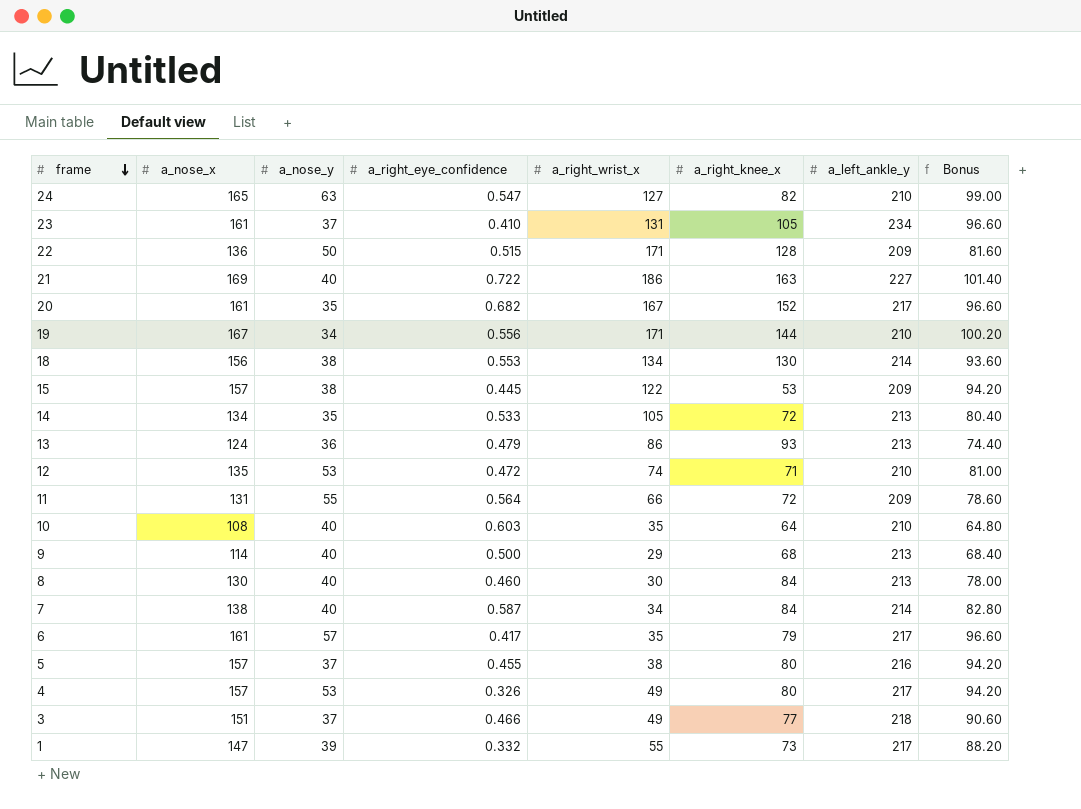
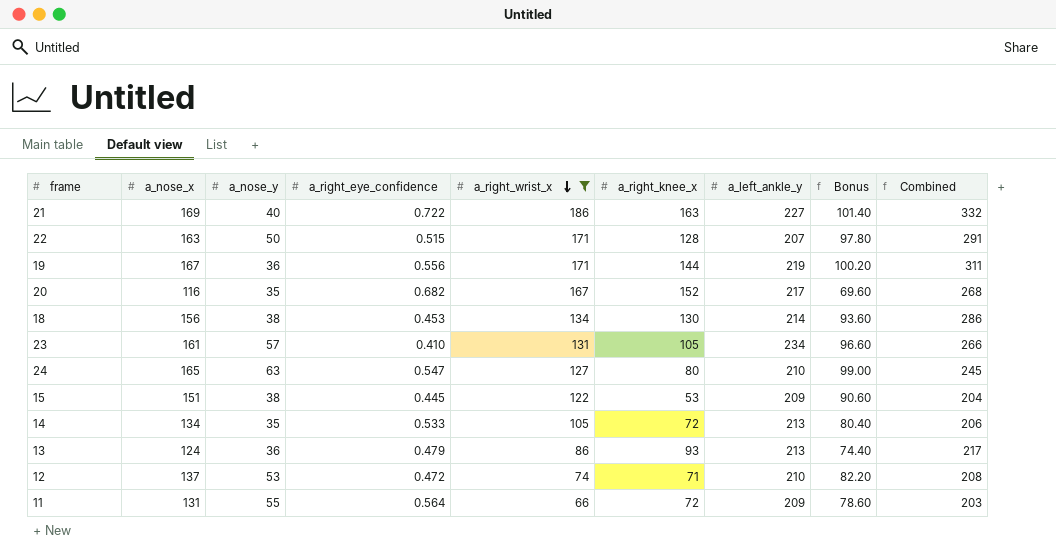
filter: none -> a_right_wrist_x >= 66
row order: frame descending -> a_right_wrist_x descending
column Combined | formula: none -> [a_nose_x] + [a_right_knee_x]
22 | a_nose_x: 136 -> 163
22 | a_left_ankle_y: 209 -> 207
22 | Bonus: 81.60 -> 97.80
19 | a_nose_y: 34 -> 36
19 | a_left_ankle_y: 210 -> 219
20 | a_nose_x: 161 -> 116
20 | Bonus: 96.60 -> 69.60
18 | a_right_eye_confidence: 0.553 -> 0.453
23 | a_nose_y: 37 -> 57
24 | a_right_knee_x: 82 -> 80
15 | a_nose_x: 157 -> 151
15 | Bonus: 94.20 -> 90.60
12 | a_nose_x: 135 -> 137
12 | Bonus: 81.00 -> 82.20

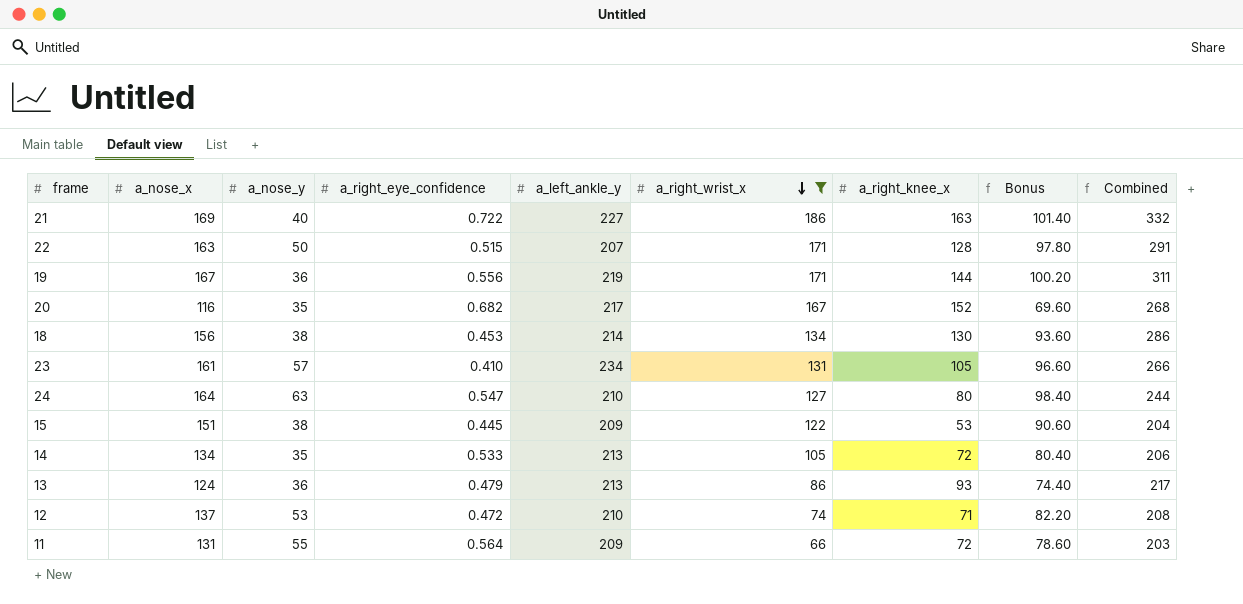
column a_left_ankle_y | position: 7 -> 5
24 | a_nose_x: 165 -> 164
24 | Bonus: 99.00 -> 98.40
24 | Combined: 245 -> 244

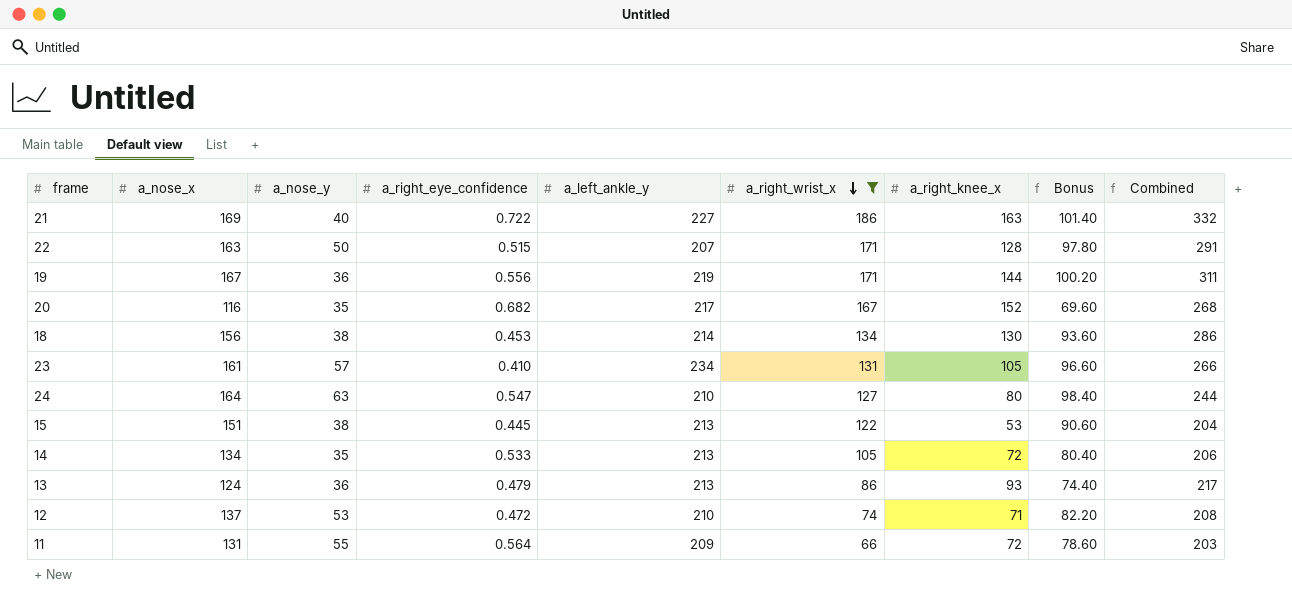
15 | a_left_ankle_y: 209 -> 213

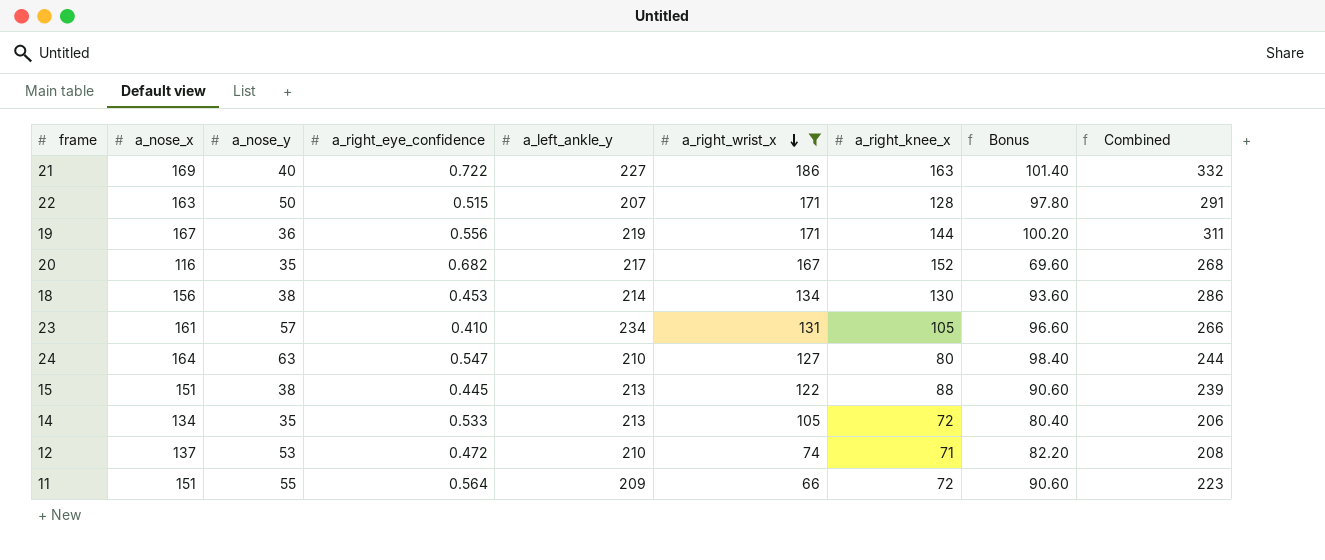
row 13: 124 | 36 | 0.479 | 213 | 86 | 93 | 74.40 | 217 -> none
15 | a_right_knee_x: 53 -> 88
15 | Combined: 204 -> 239
11 | a_nose_x: 131 -> 151
11 | Bonus: 78.60 -> 90.60
11 | Combined: 203 -> 223

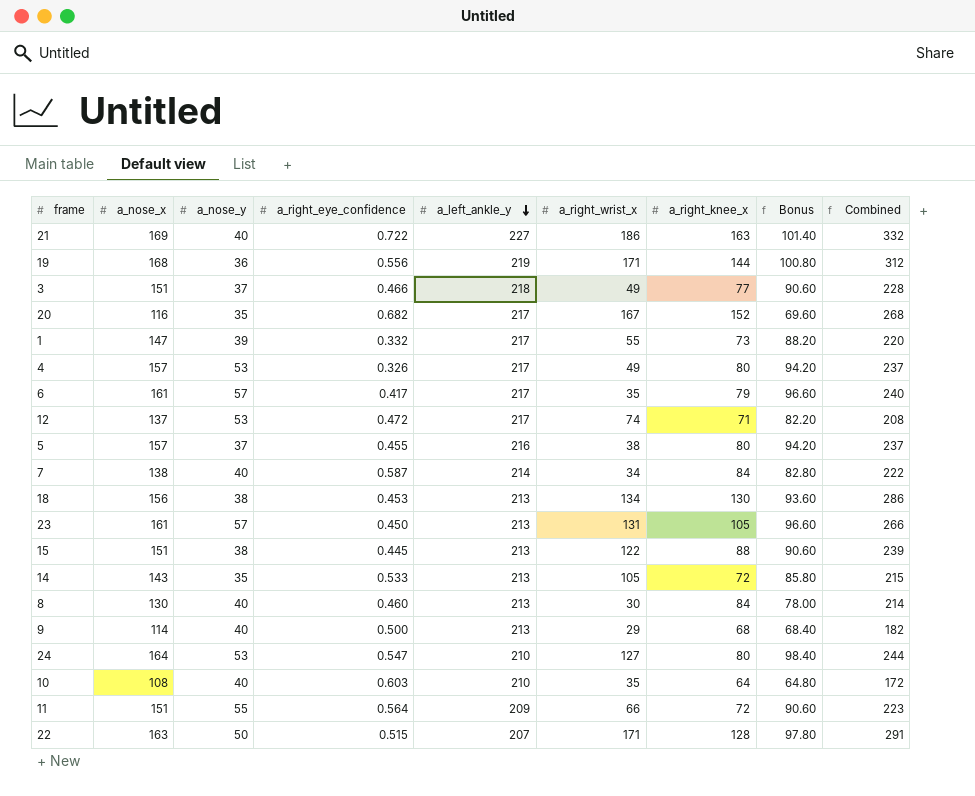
filter: a_right_wrist_x >= 66 -> none
row order: a_right_wrist_x descending -> a_left_ankle_y descending
19 | a_nose_x: 167 -> 168
19 | Bonus: 100.20 -> 100.80
19 | Combined: 311 -> 312
12 | a_left_ankle_y: 210 -> 217
18 | a_left_ankle_y: 214 -> 213
23 | a_right_eye_confidence: 0.410 -> 0.450
23 | a_left_ankle_y: 234 -> 213
14 | a_nose_x: 134 -> 143
14 | Bonus: 80.40 -> 85.80
14 | Combined: 206 -> 215
24 | a_nose_y: 63 -> 53

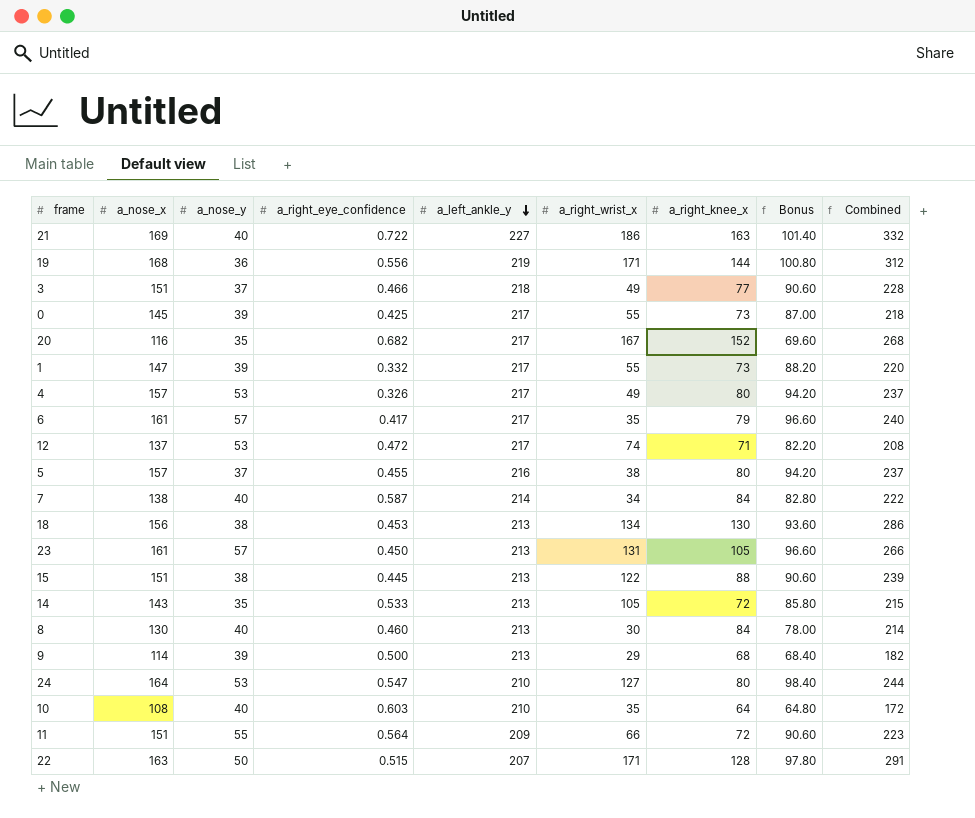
row 0: none -> 145 | 39 | 0.425 | 217 | 55 | 73 | 87.00 | 218
9 | a_nose_y: 40 -> 39

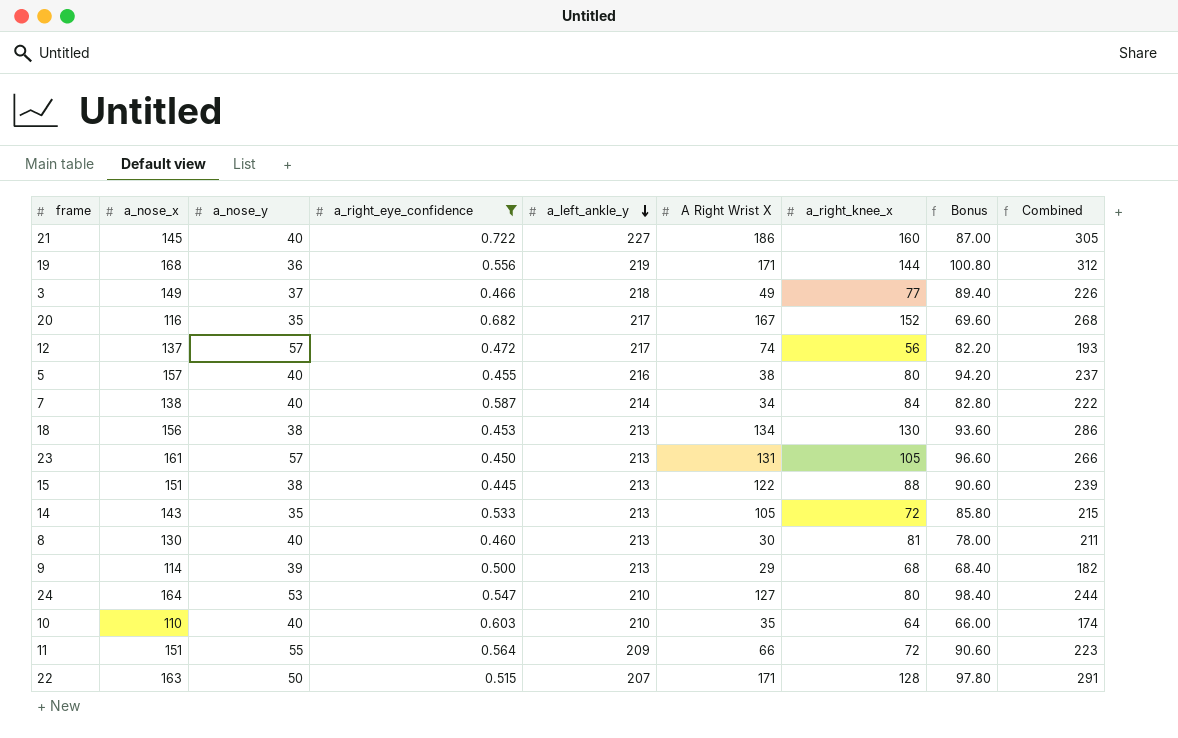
filter: none -> a_right_eye_confidence >= 0.445
column name: a_right_wrist_x -> A Right Wrist X
21 | a_nose_x: 169 -> 145
21 | a_right_knee_x: 163 -> 160
21 | Bonus: 101.40 -> 87.00
21 | Combined: 332 -> 305
3 | a_nose_x: 151 -> 149
3 | Bonus: 90.60 -> 89.40
3 | Combined: 228 -> 226
12 | a_nose_y: 53 -> 57
12 | a_right_knee_x: 71 -> 56
12 | Combined: 208 -> 193
5 | a_nose_y: 37 -> 40
8 | a_right_knee_x: 84 -> 81
8 | Combined: 214 -> 211
10 | a_nose_x: 108 -> 110
10 | Bonus: 64.80 -> 66.00
10 | Combined: 172 -> 174

